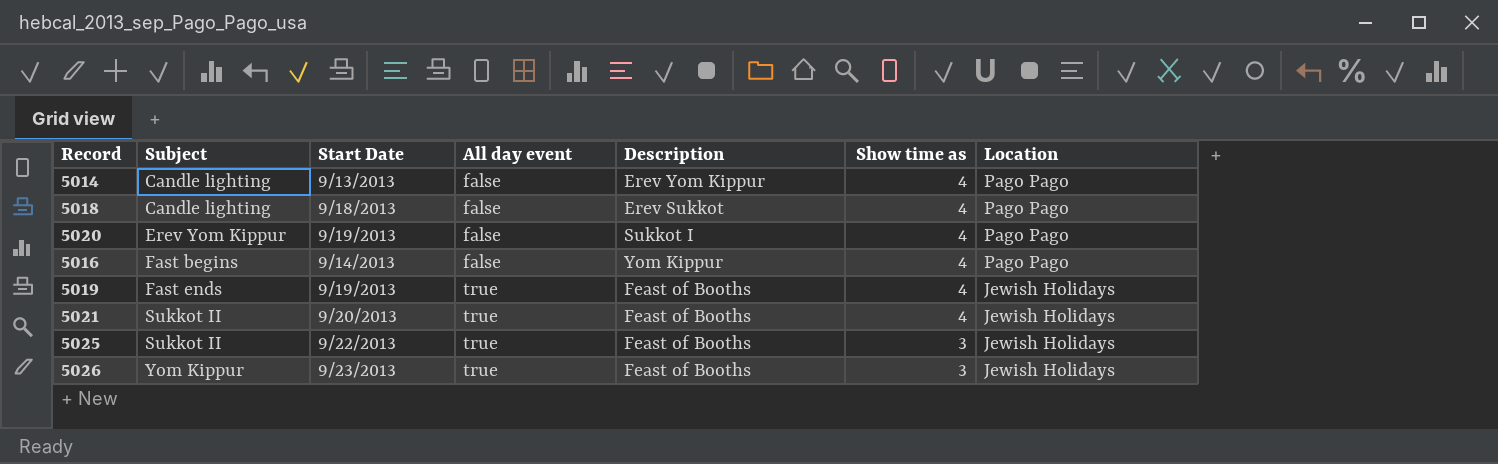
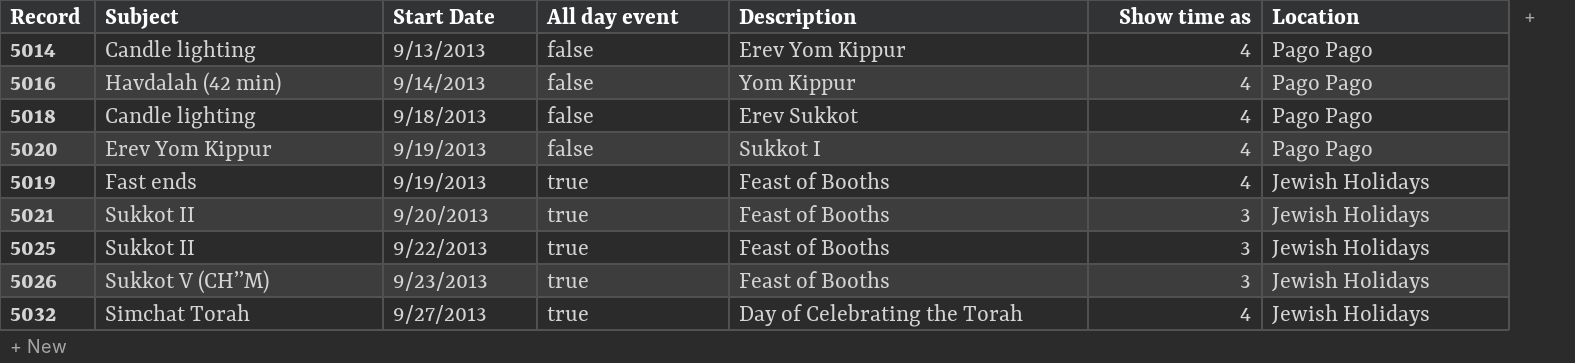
row order: Subject ascending -> Start Date ascending
5016 | Subject: Fast begins -> Havdalah (42 min)
5021 | Show time as: 4 -> 3
5026 | Subject: Yom Kippur -> Sukkot V (CH’’M)
row 5032: none -> Simchat Torah | 9/27/2013 | true | Day of Celebrating the Torah | 4 | Jewish Holidays

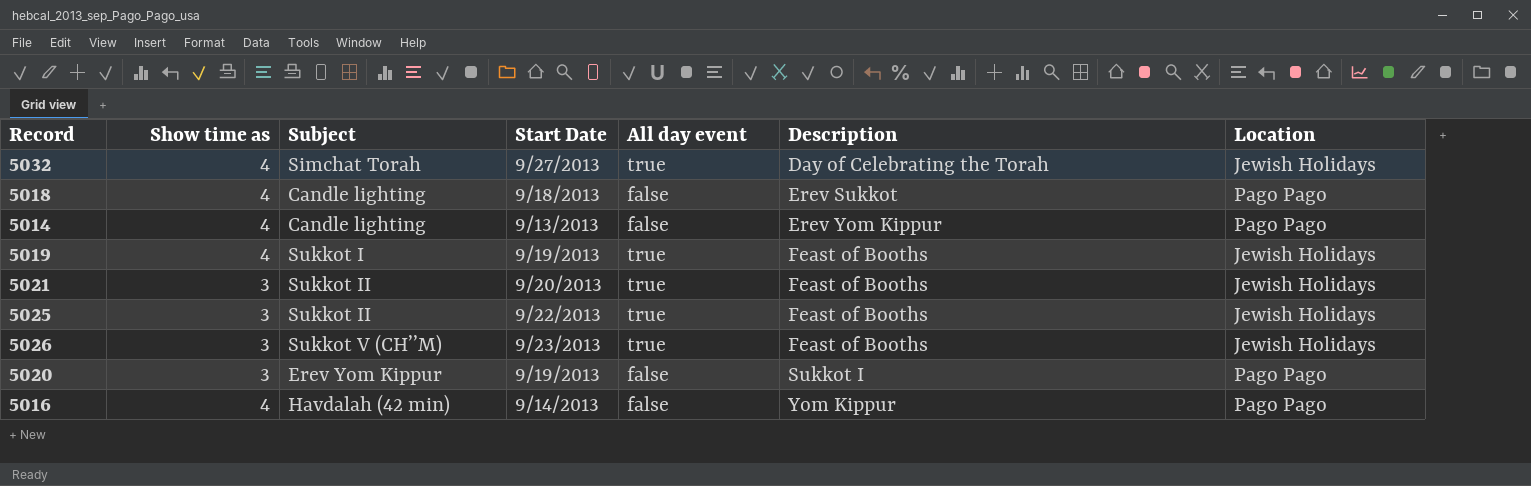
row order: Start Date ascending -> Description ascending
column Show time as | position: 6 -> 2
5019 | Subject: Fast ends -> Sukkot I
5020 | Show time as: 4 -> 3

